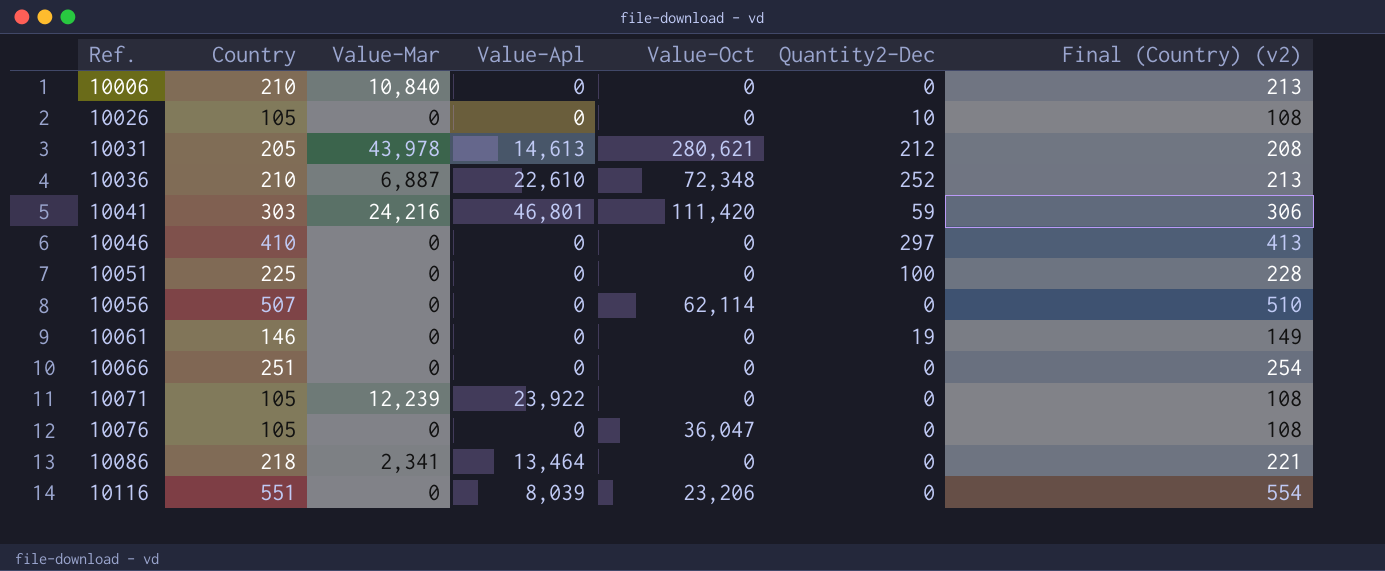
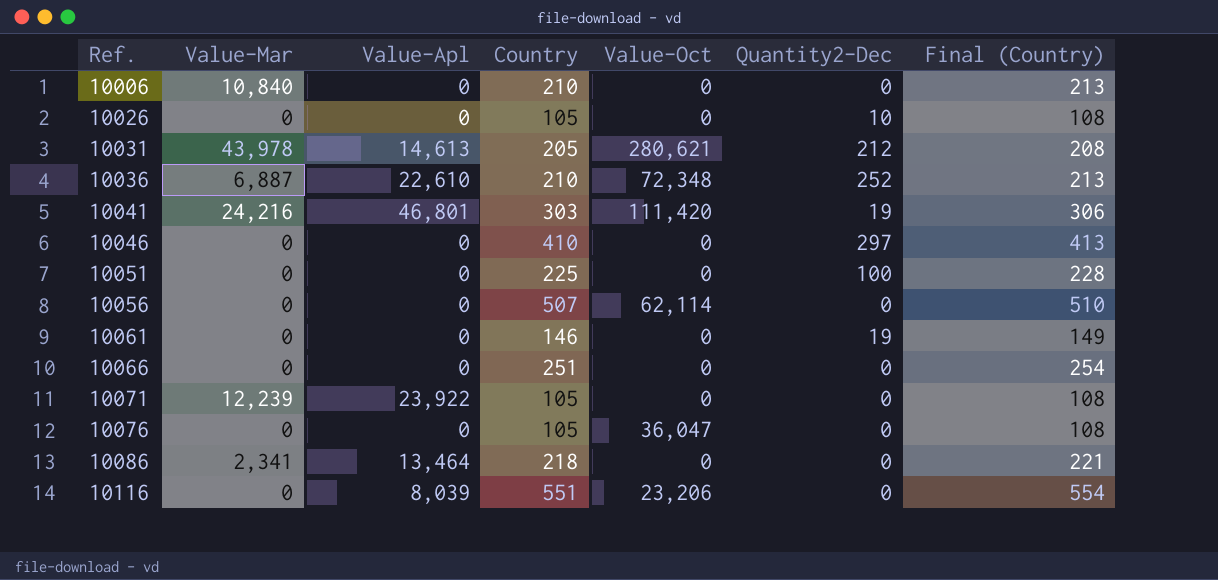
column Country | position: 2 -> 4
column name: Final (Country) (v2) -> Final (Country)
10041 | Quantity2-Dec: 59 -> 19

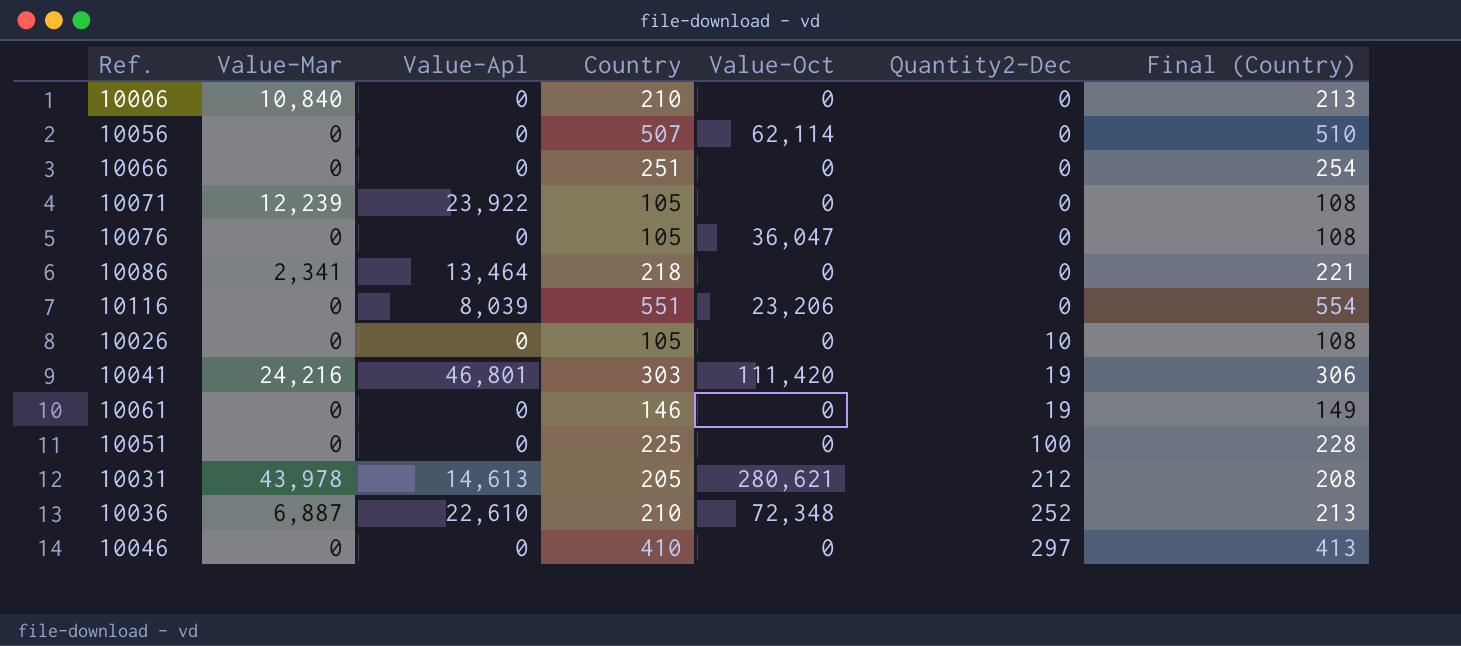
row order: Ref. ascending -> Quantity2-Dec ascending

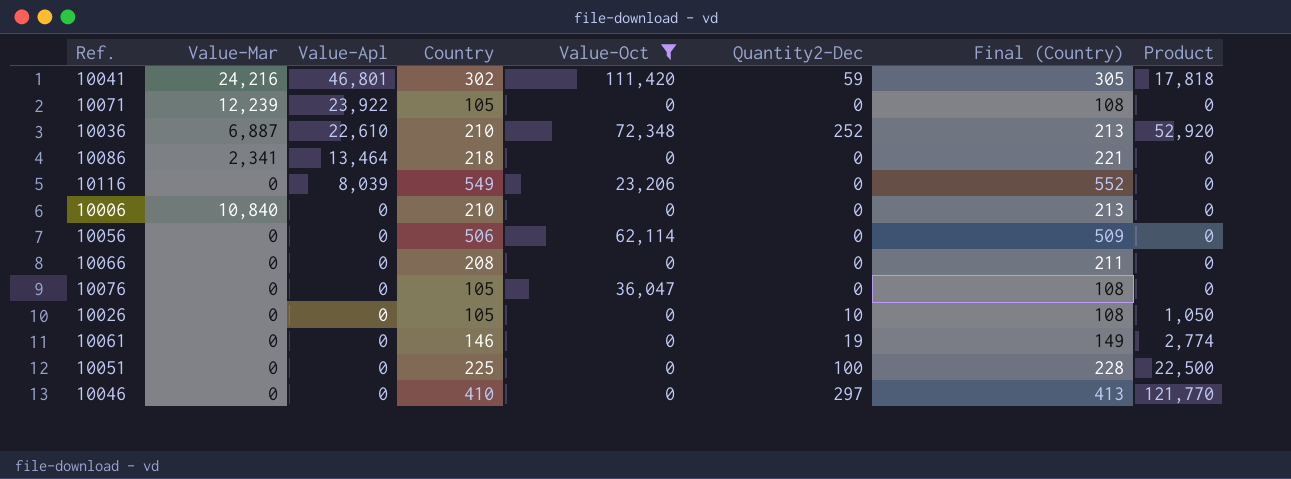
filter: none -> Value-Oct != 280,621
row order: Quantity2-Dec ascending -> Value-Apl descending
column Product | formula: none -> [Country] * [Quantity2-Dec]
10041 | Country: 303 -> 302
10041 | Quantity2-Dec: 19 -> 59
10041 | Final (Country): 306 -> 305
10116 | Country: 551 -> 549
10116 | Final (Country): 554 -> 552
10056 | Country: 507 -> 506
10056 | Final (Country): 510 -> 509
10066 | Country: 251 -> 208
10066 | Final (Country): 254 -> 211

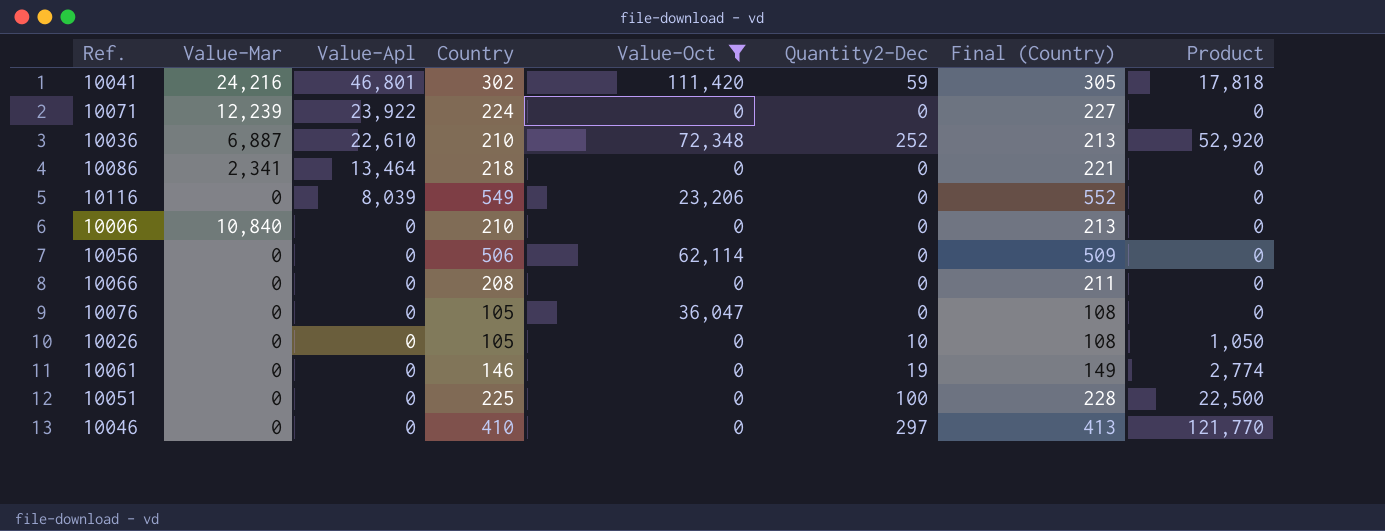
10071 | Country: 105 -> 224
10071 | Final (Country): 108 -> 227

